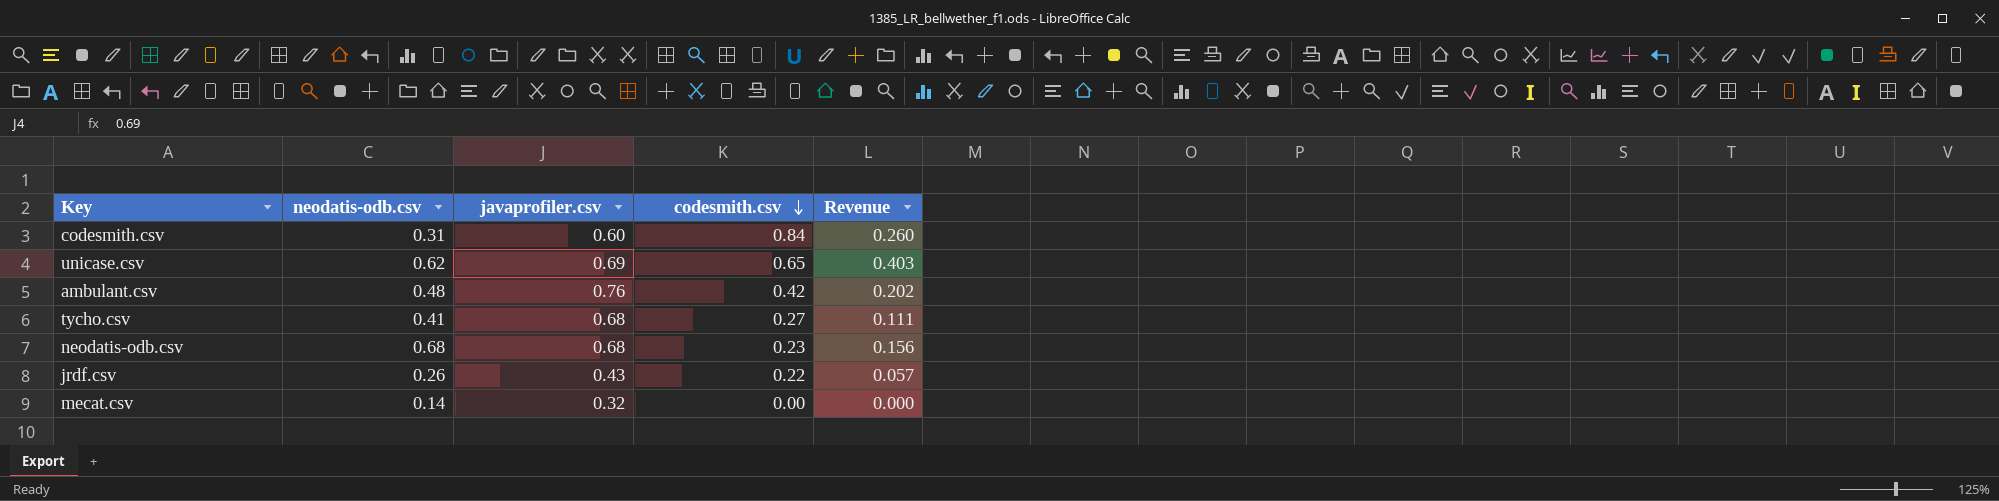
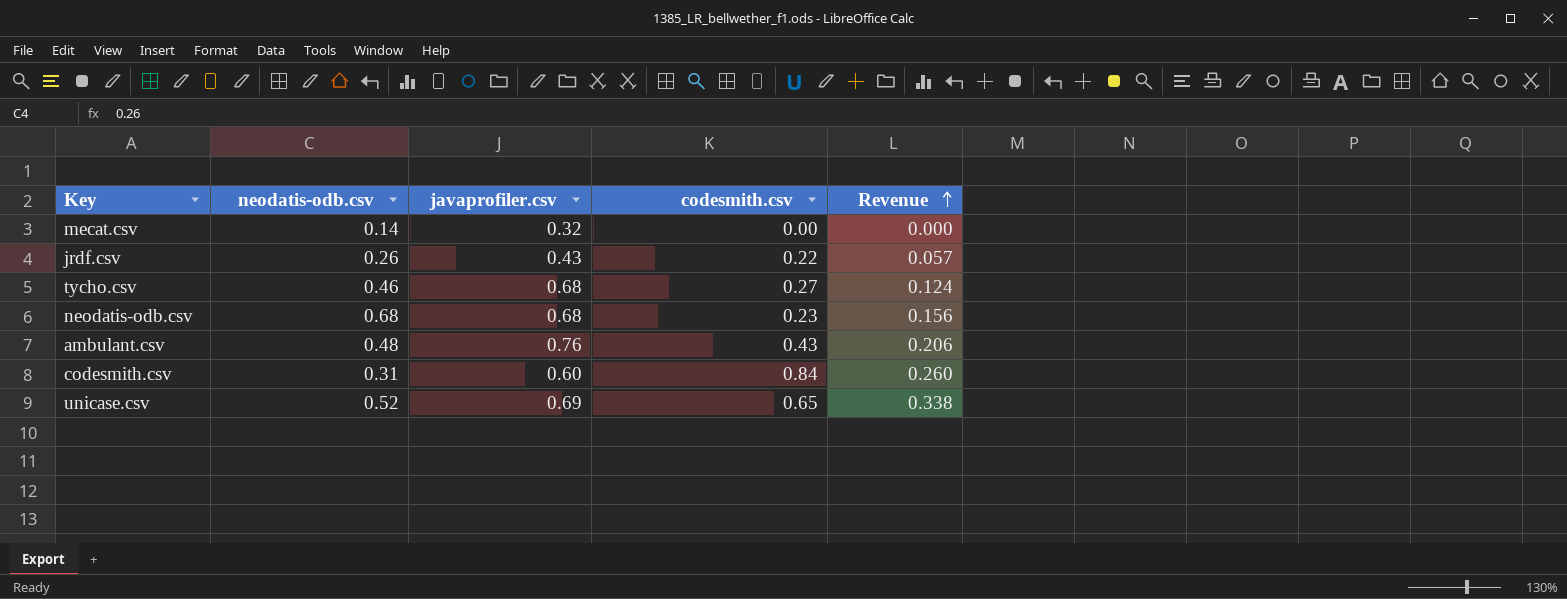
row order: codesmith.csv descending -> Revenue ascending
tycho.csv | neodatis-odb.csv: 0.41 -> 0.46
tycho.csv | Revenue: 0.111 -> 0.124
ambulant.csv | codesmith.csv: 0.42 -> 0.43
ambulant.csv | Revenue: 0.202 -> 0.206
unicase.csv | neodatis-odb.csv: 0.62 -> 0.52
unicase.csv | Revenue: 0.403 -> 0.338

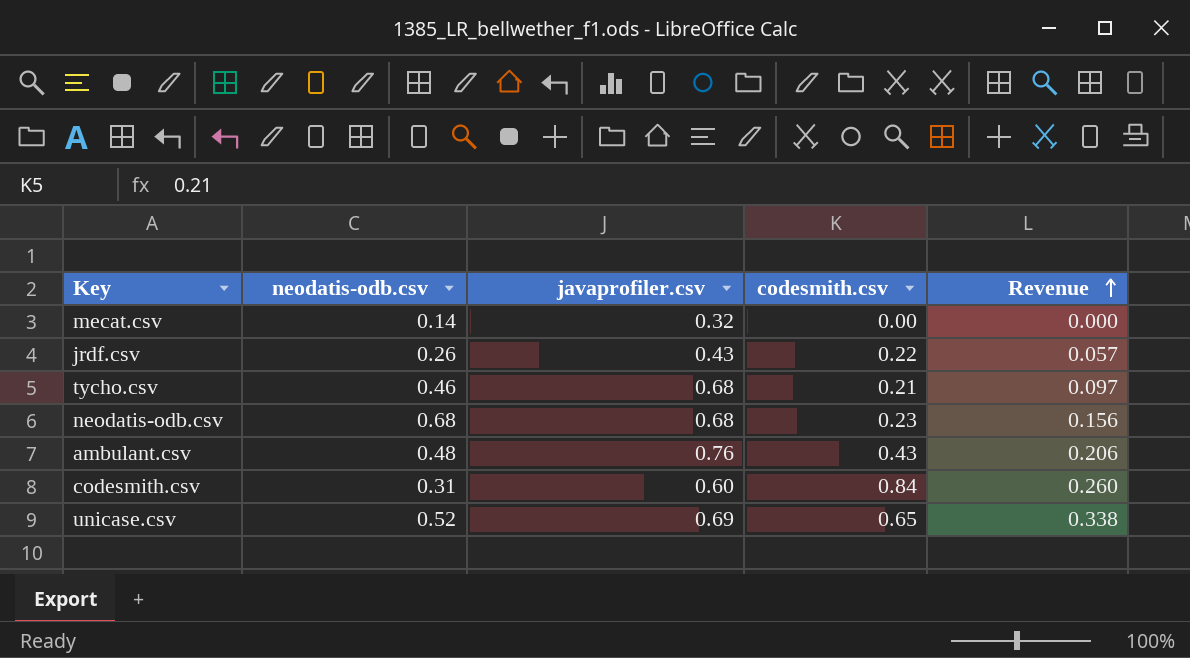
tycho.csv | codesmith.csv: 0.27 -> 0.21
tycho.csv | Revenue: 0.124 -> 0.097

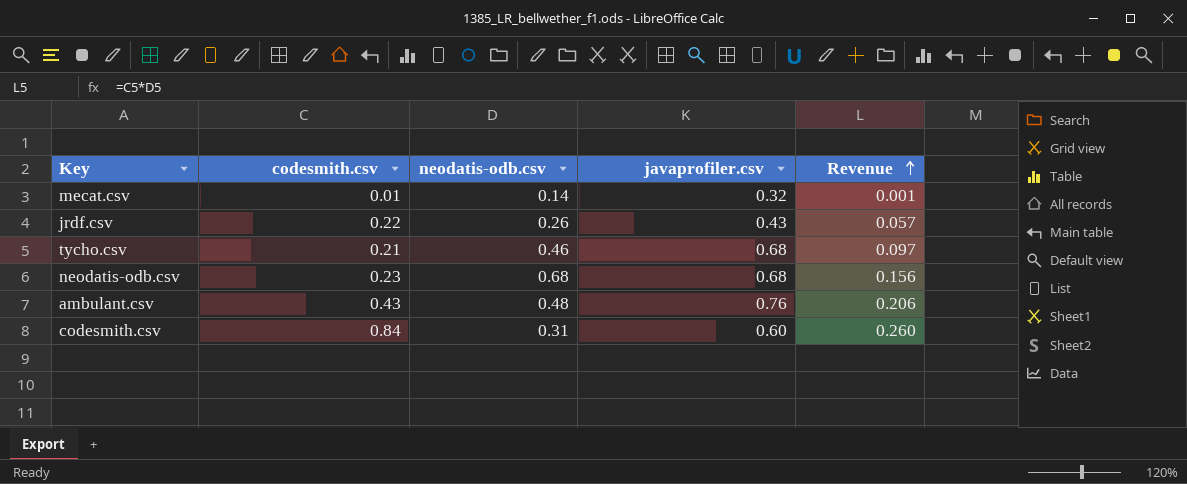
column codesmith.csv | position: 4 -> 2
row unicase.csv: 0.52 | 0.69 | 0.65 | 0.338 -> none
mecat.csv | codesmith.csv: 0.00 -> 0.01
mecat.csv | Revenue: 0.000 -> 0.001

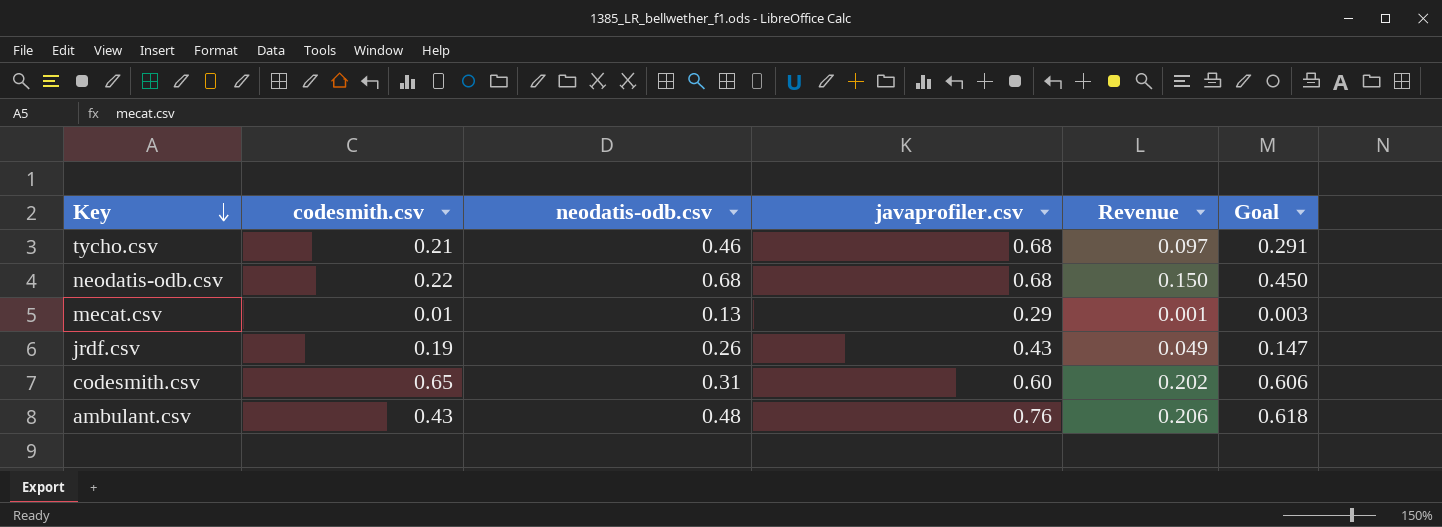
row order: Revenue ascending -> Key descending
column Goal | formula: none -> [Revenue] * 3
neodatis-odb.csv | codesmith.csv: 0.23 -> 0.22
neodatis-odb.csv | Revenue: 0.156 -> 0.150
mecat.csv | neodatis-odb.csv: 0.14 -> 0.13
mecat.csv | javaprofiler.csv: 0.32 -> 0.29
jrdf.csv | codesmith.csv: 0.22 -> 0.19
jrdf.csv | Revenue: 0.057 -> 0.049
codesmith.csv | codesmith.csv: 0.84 -> 0.65
codesmith.csv | Revenue: 0.260 -> 0.202

